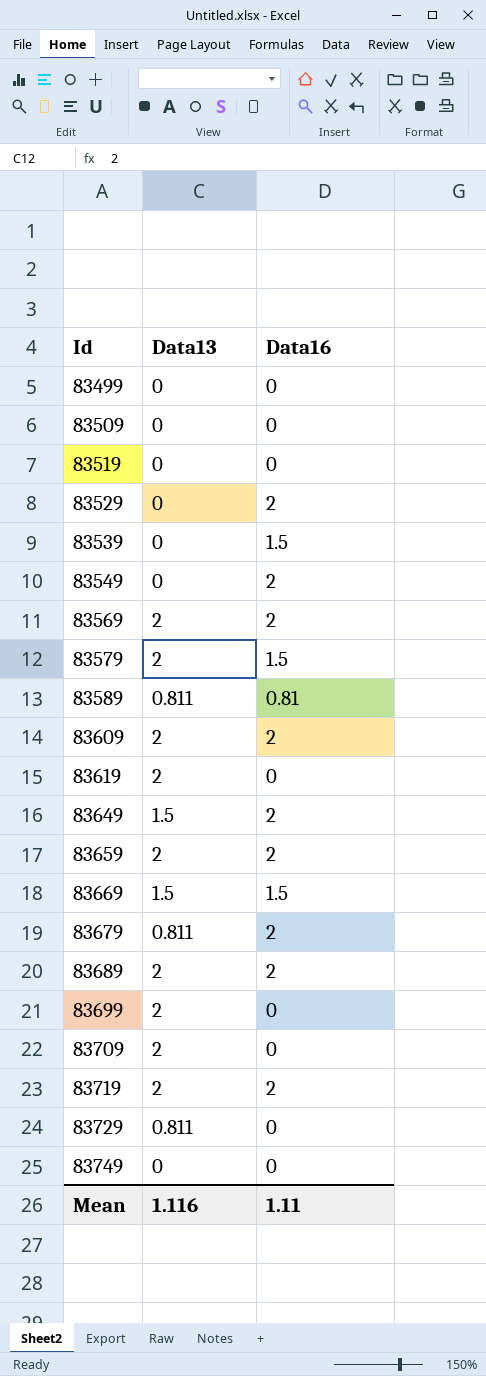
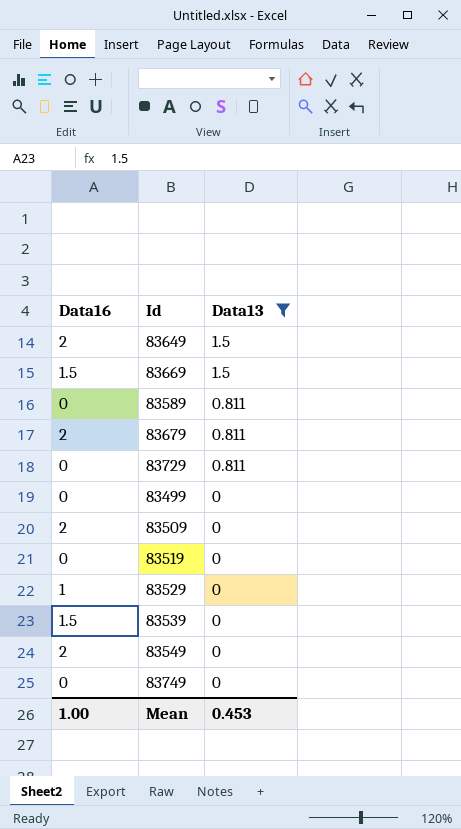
filter: none -> Data13 != 2
row order: Id ascending -> Data13 descending
column Data16 | position: 3 -> 1
83589 | Data16: 0.81 -> 0
83509 | Data16: 0 -> 2
83529 | Data16: 2 -> 1
Mean | Data16: 1.11 -> 1.00
Mean | Data13: 1.116 -> 0.453

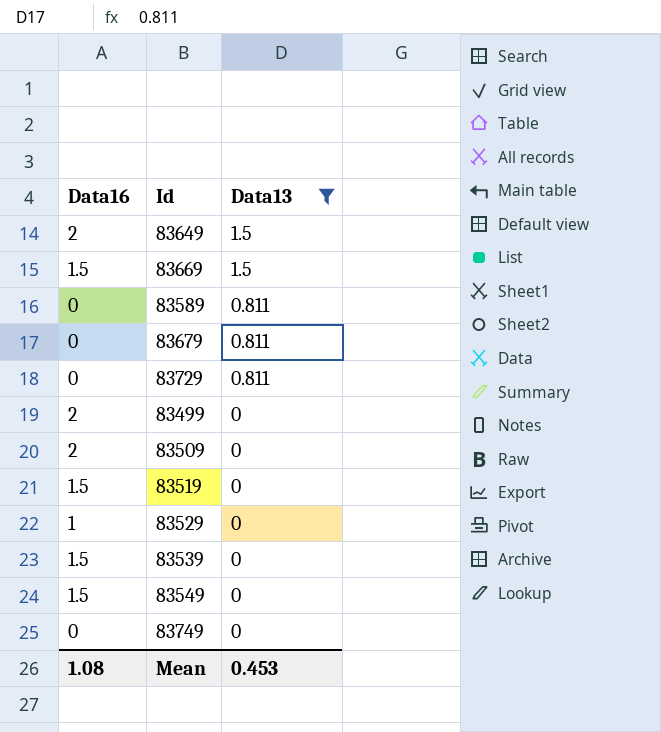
83679 | Data16: 2 -> 0
83499 | Data16: 0 -> 2
83519 | Data16: 0 -> 1.5
83549 | Data16: 2 -> 1.5
Mean | Data16: 1.00 -> 1.08

